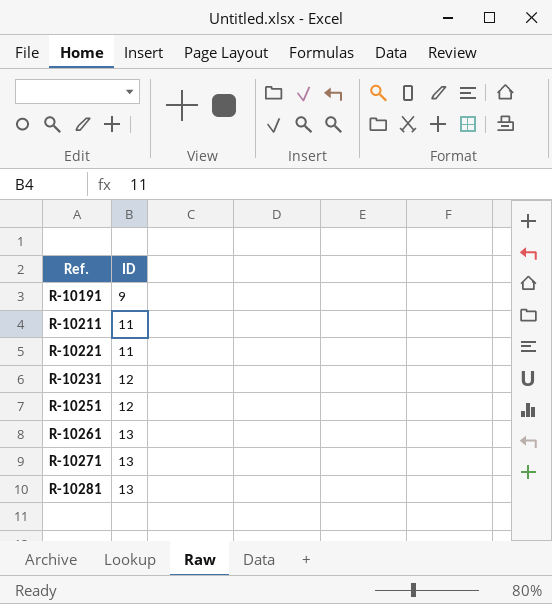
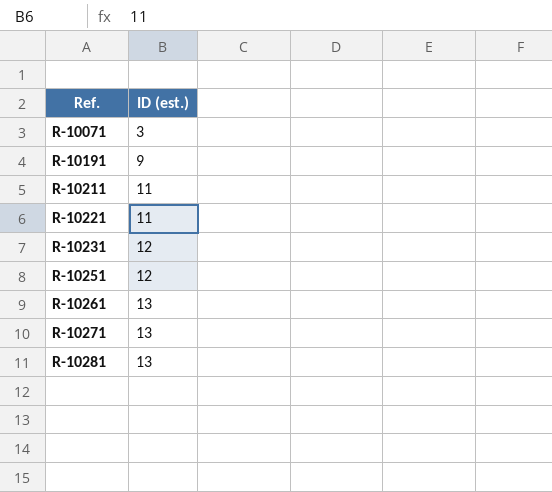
column name: ID -> ID (est.)
row R-10071: none -> 3

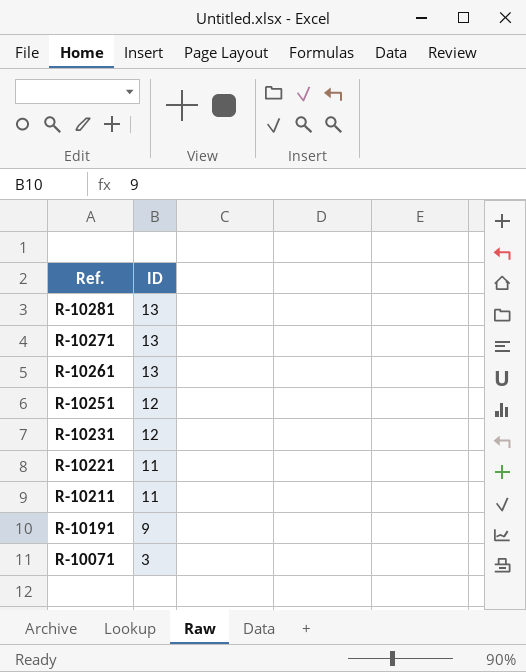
row order: Ref. ascending -> Ref. descending
column name: ID (est.) -> ID

